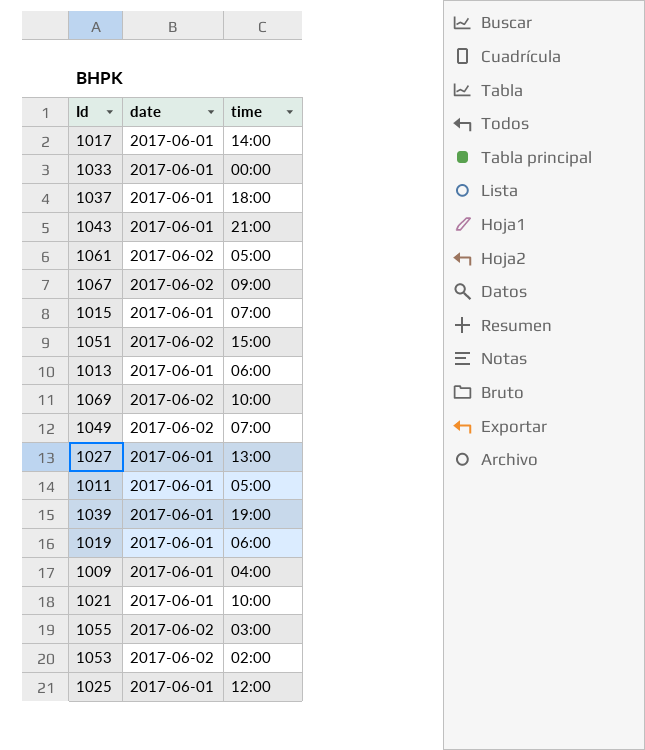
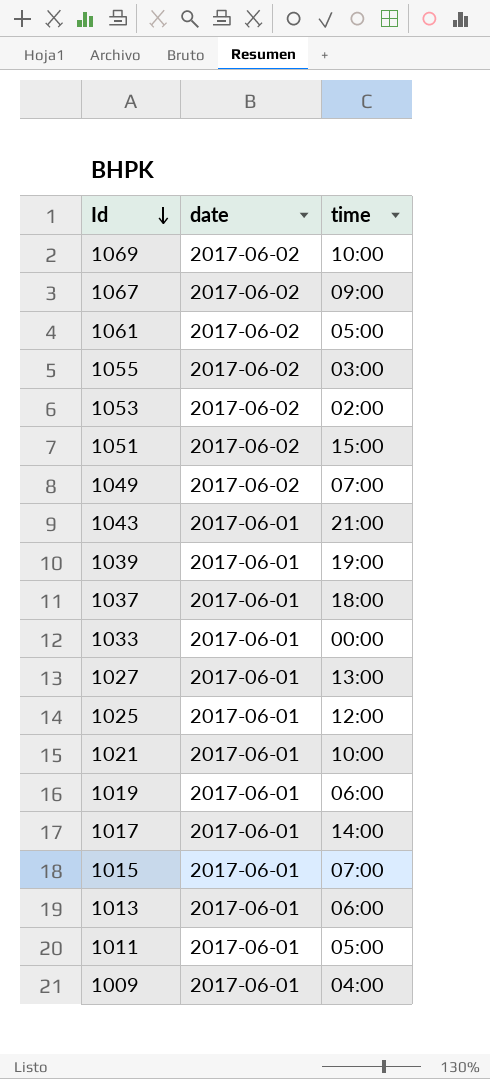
row order: none -> Id descending

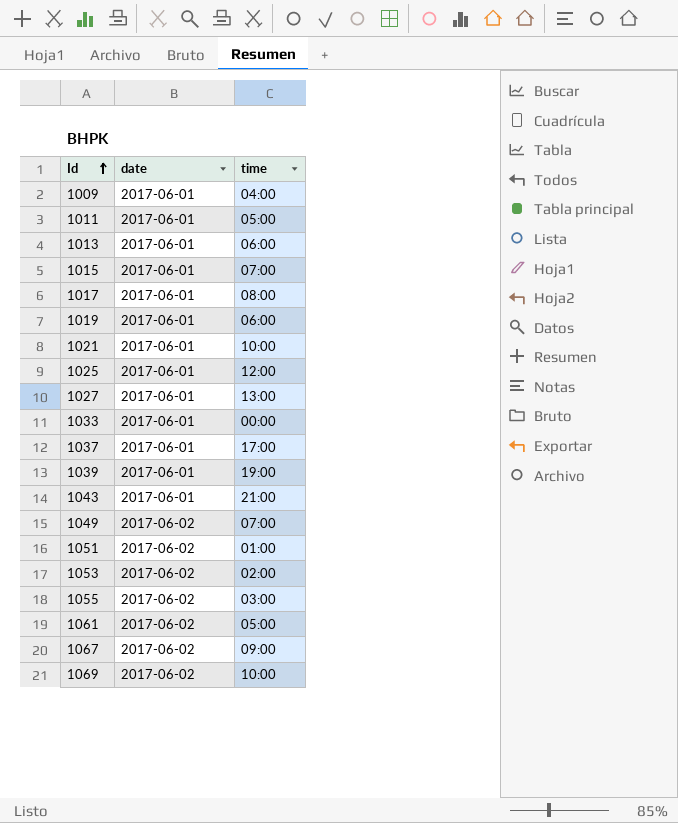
row order: Id descending -> Id ascending
1017 | time: 14:00 -> 08:00
1037 | time: 18:00 -> 17:00
1051 | time: 15:00 -> 01:00

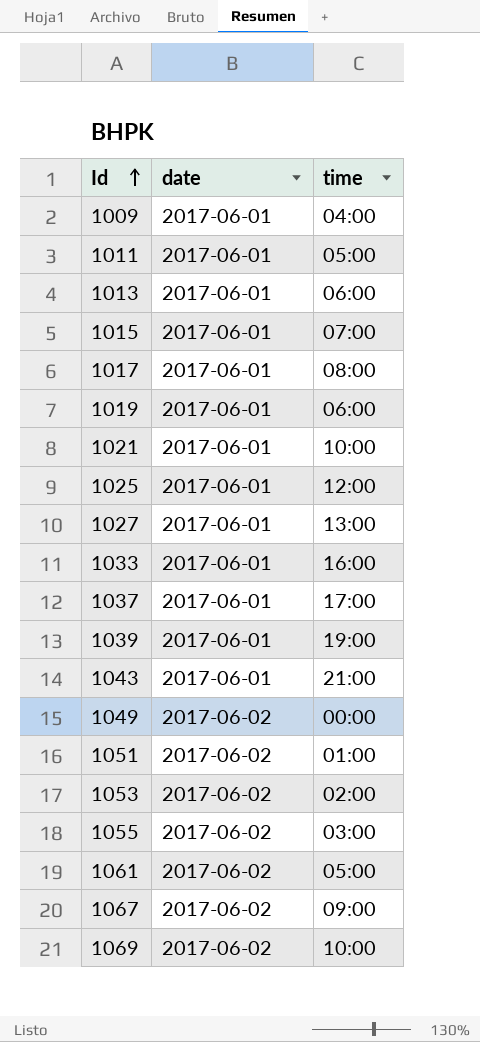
1033 | time: 00:00 -> 16:00
1049 | time: 07:00 -> 00:00

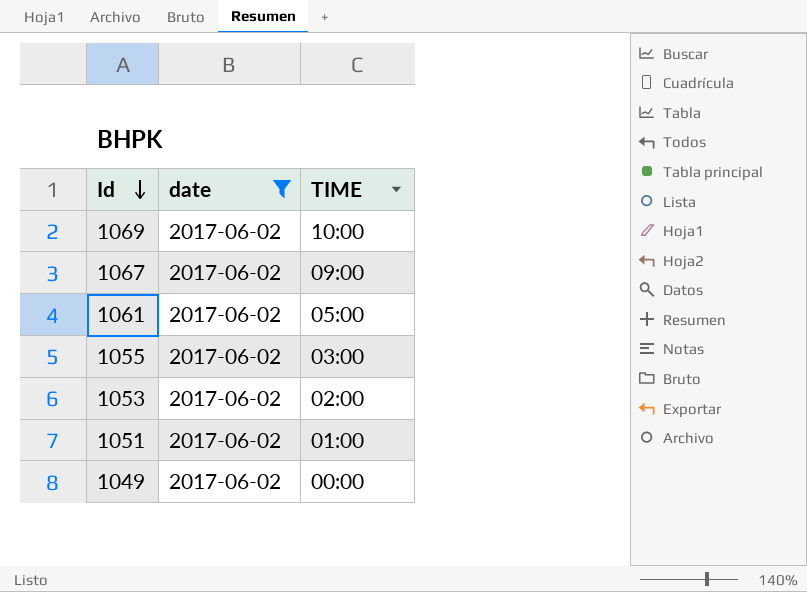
filter: none -> date = 2017-06-02
row order: Id ascending -> Id descending
column name: time -> TIME

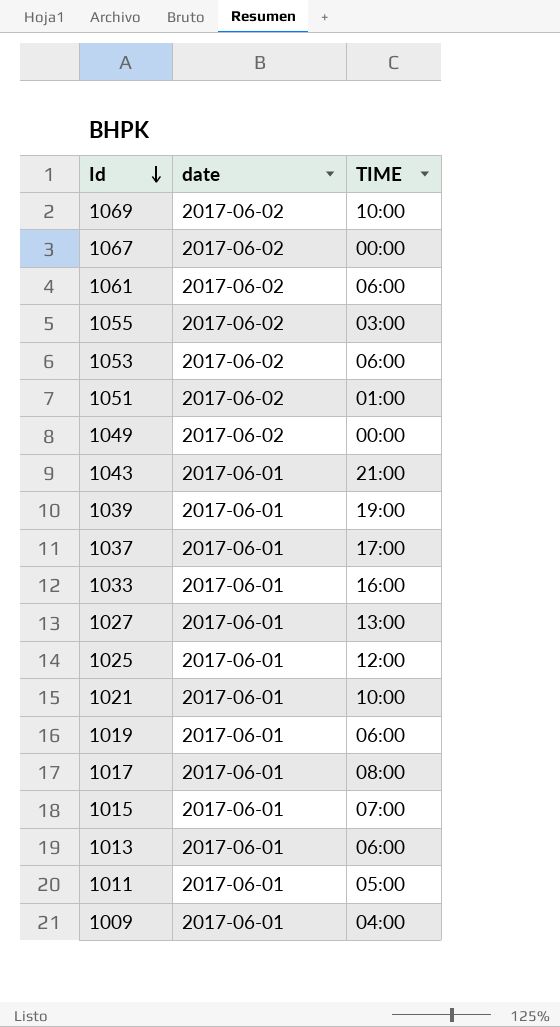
filter: date = 2017-06-02 -> none
1067 | TIME: 09:00 -> 00:00
1061 | TIME: 05:00 -> 06:00
1053 | TIME: 02:00 -> 06:00

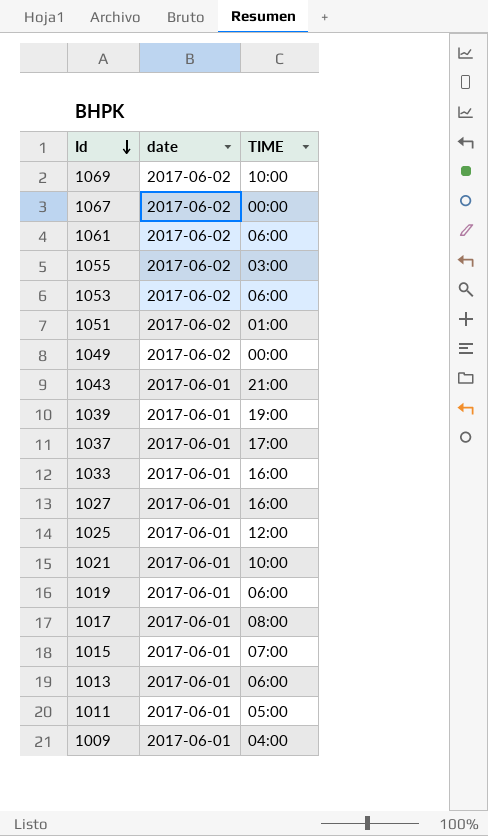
1027 | TIME: 13:00 -> 16:00

